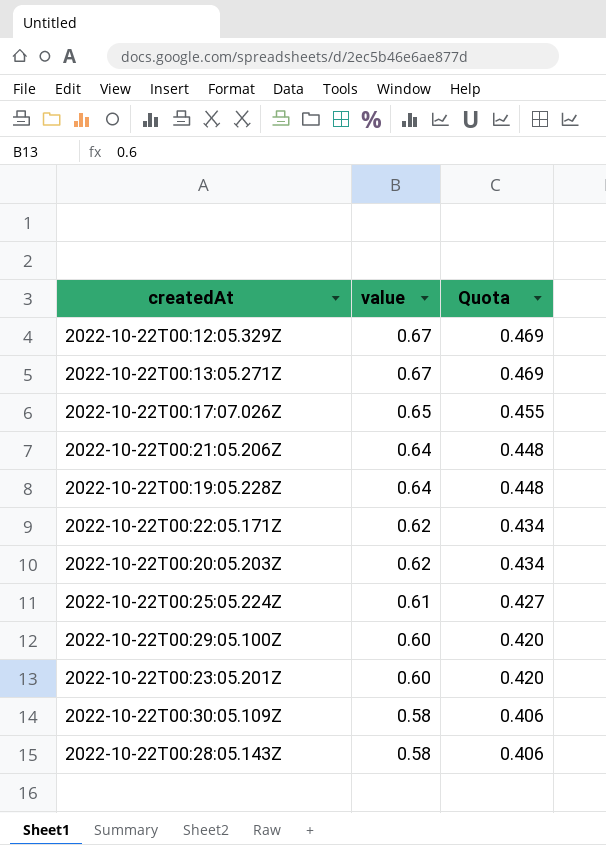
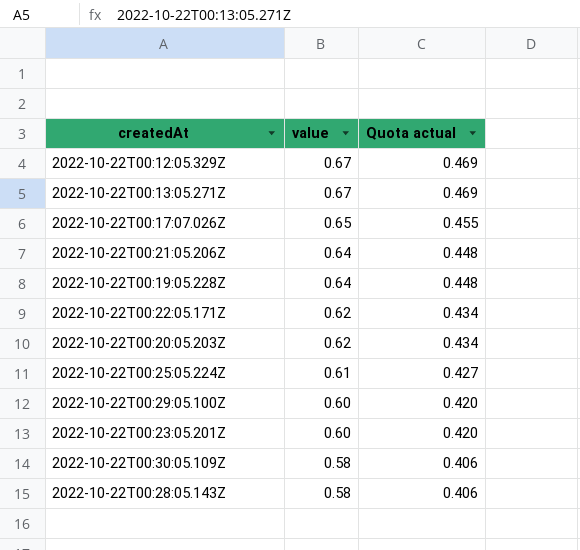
column name: Quota -> Quota actual

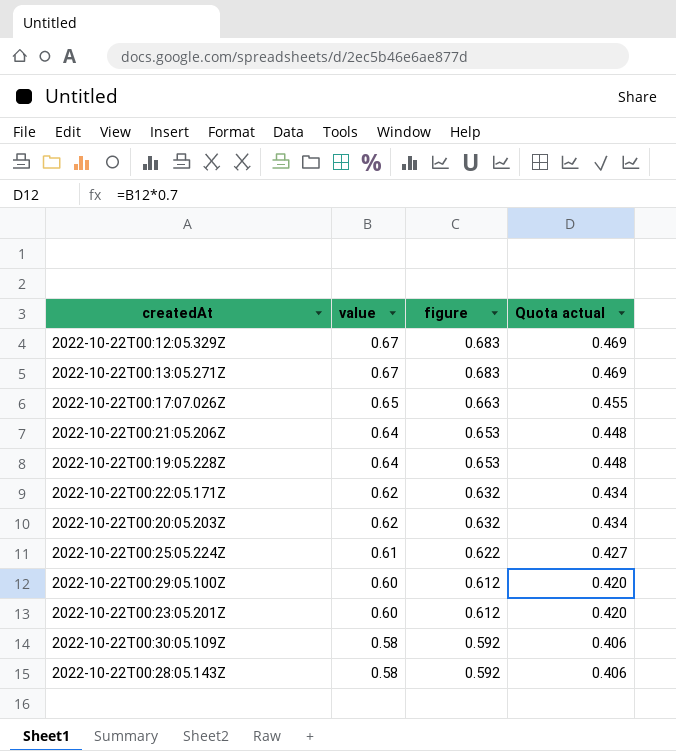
column figure | formula: none -> [value] * 1.02

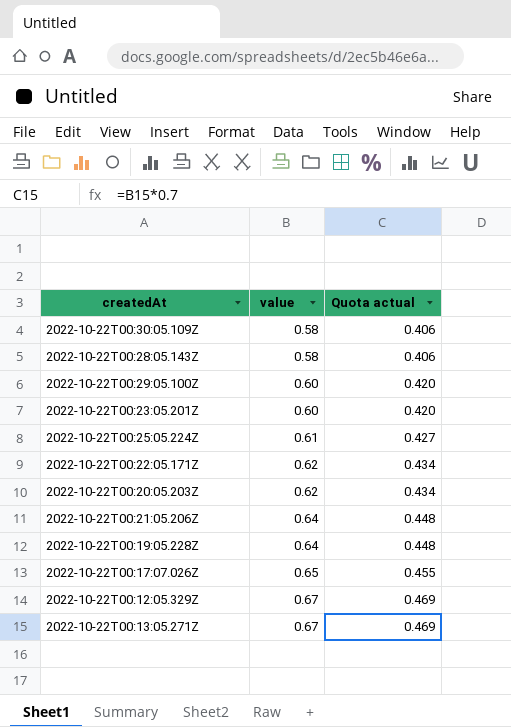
row order: value descending -> value ascending
column figure | formula: [value] * 1.02 -> none

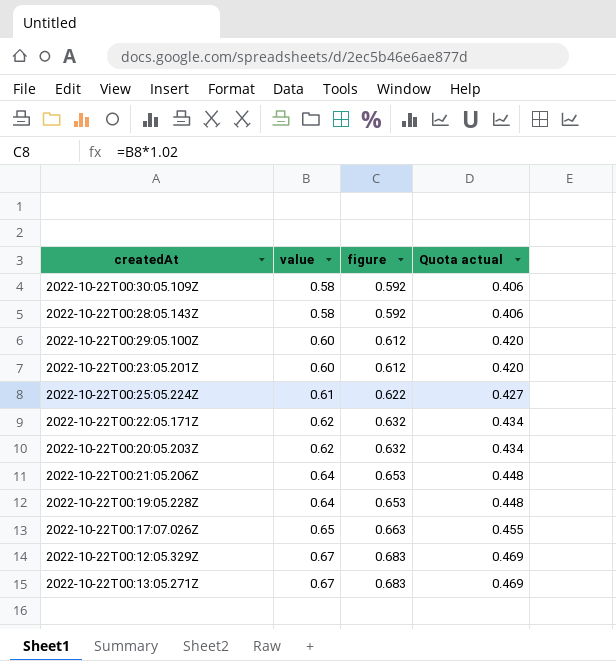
column figure | formula: none -> [value] * 1.02

